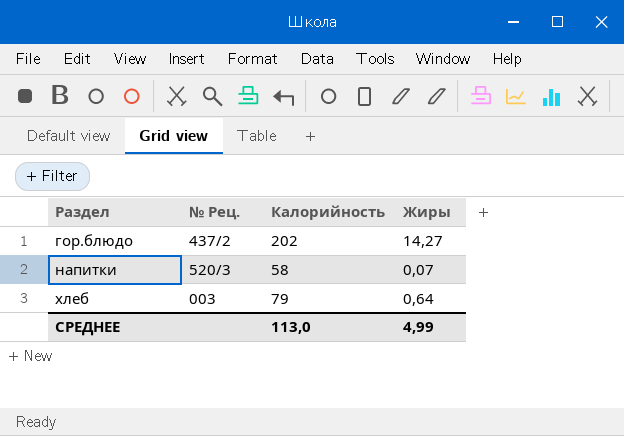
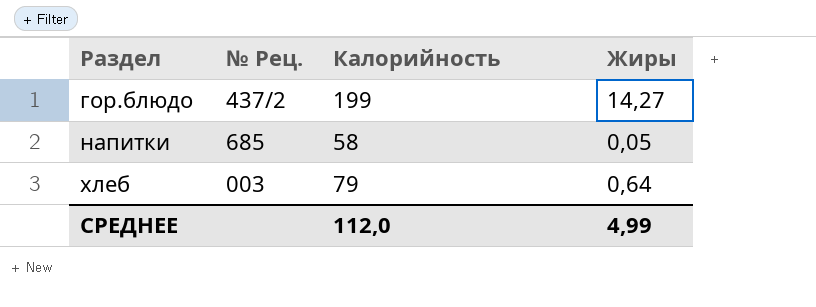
гор.блюдо | Калорийность: 202 -> 199
напитки | № Рец.: 520/3 -> 685
напитки | Жиры: 0,07 -> 0,05
СРЕДНЕЕ | Калорийность: 113,0 -> 112,0

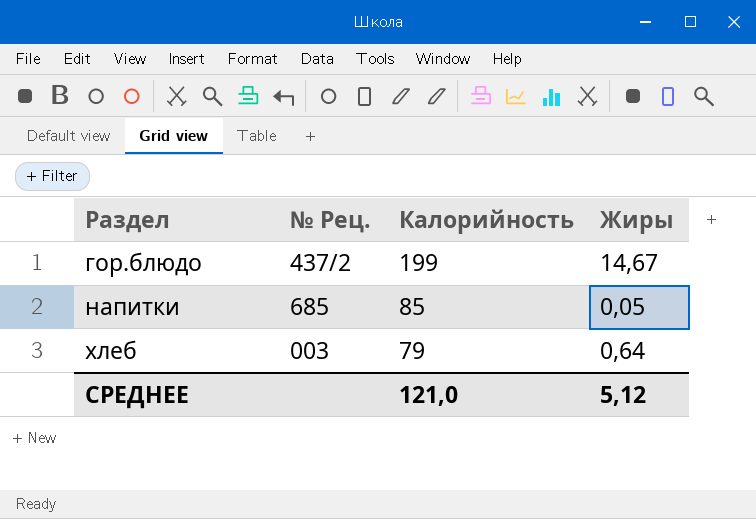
гор.блюдо | Жиры: 14,27 -> 14,67
напитки | Калорийность: 58 -> 85
СРЕДНЕЕ | Калорийность: 112,0 -> 121,0
СРЕДНЕЕ | Жиры: 4,99 -> 5,12

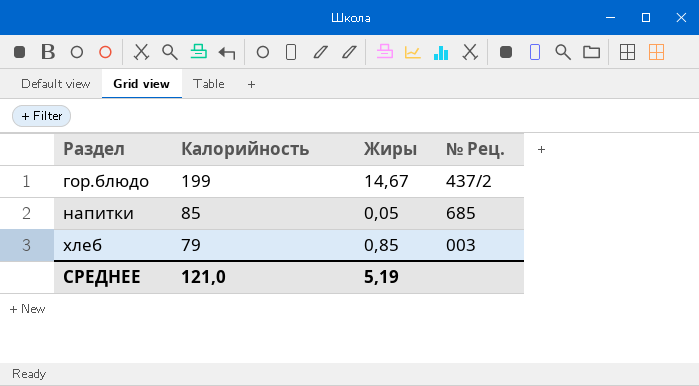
column № Рец. | position: 2 -> 4
хлеб | Жиры: 0,64 -> 0,85
СРЕДНЕЕ | Жиры: 5,12 -> 5,19

